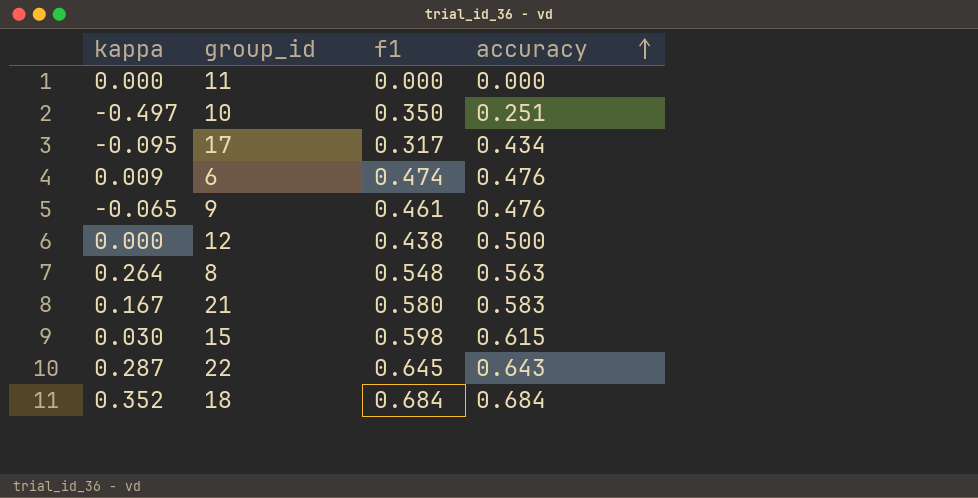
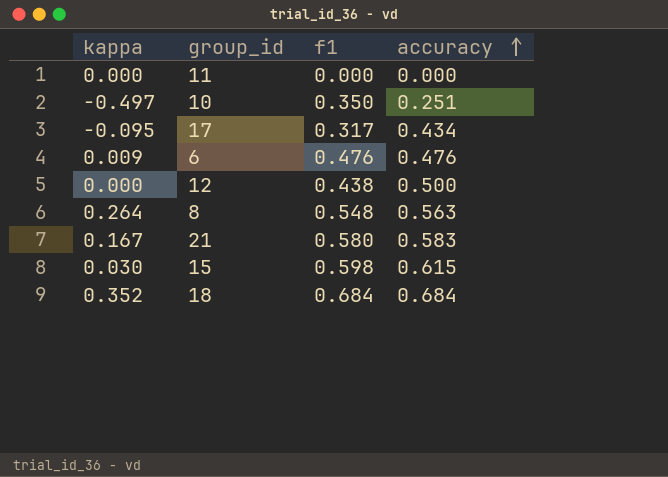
row 9: -0.065 | 0.461 | 0.476 -> none
row 22: 0.287 | 0.645 | 0.643 -> none
6 | f1: 0.474 -> 0.476

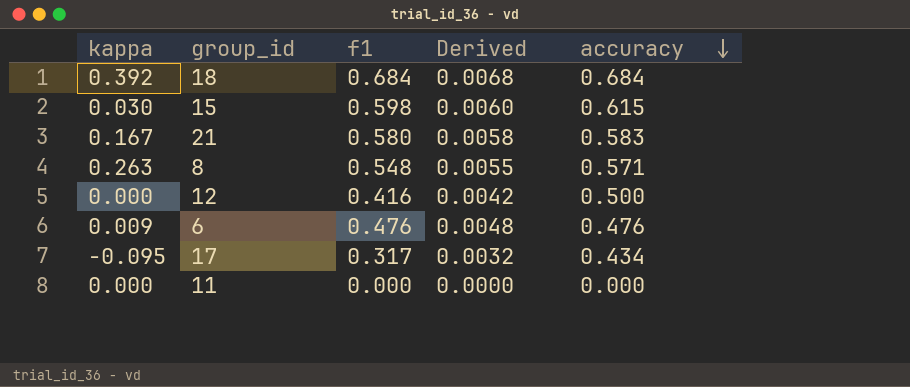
row order: accuracy ascending -> accuracy descending
column Derived | formula: none -> [f1] * 0.01
row 10: -0.497 | 0.350 | 0.251 -> none
18 | kappa: 0.352 -> 0.392
8 | kappa: 0.264 -> 0.263
8 | accuracy: 0.563 -> 0.571
12 | f1: 0.438 -> 0.416

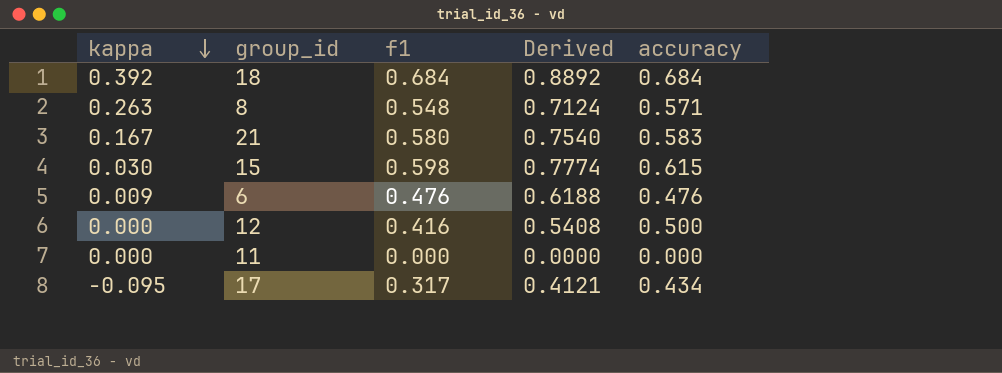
row order: accuracy descending -> kappa descending
column Derived | formula: [f1] * 0.01 -> [f1] * 1.3

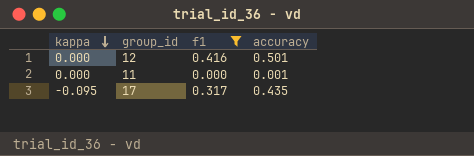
filter: none -> f1 <= 0.416
column Derived | formula: [f1] * 1.3 -> none
12 | accuracy: 0.500 -> 0.501
11 | accuracy: 0.000 -> 0.001
17 | accuracy: 0.434 -> 0.435

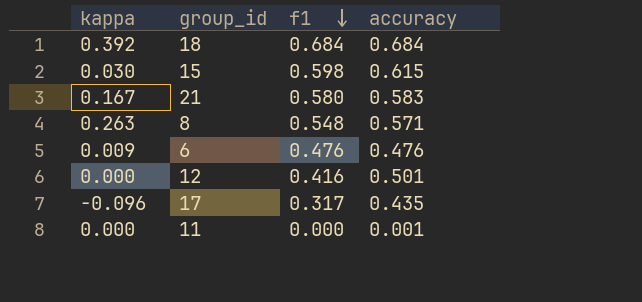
filter: f1 <= 0.416 -> none
row order: kappa descending -> f1 descending
17 | kappa: -0.095 -> -0.096

